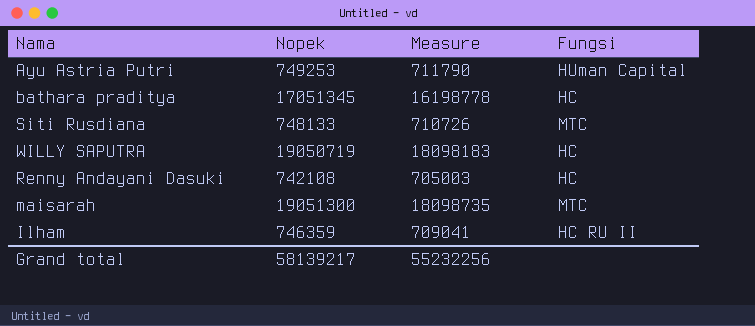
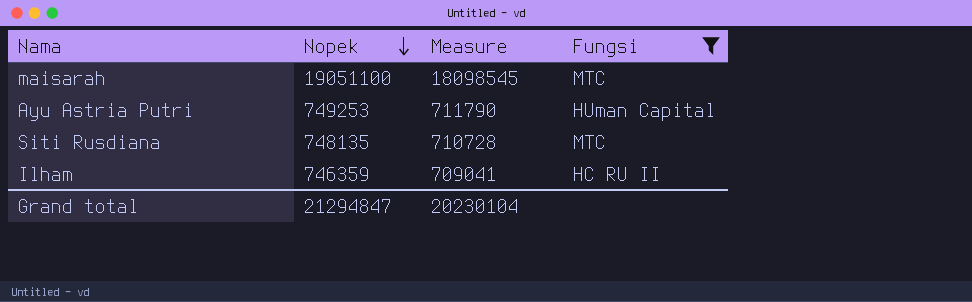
filter: none -> Fungsi != HC
row order: none -> Nopek descending
maisarah | Nopek: 19051300 -> 19051100
maisarah | Measure: 18098735 -> 18098545
Siti Rusdiana | Nopek: 748133 -> 748135
Siti Rusdiana | Measure: 710726 -> 710728
Grand total | Nopek: 58139217 -> 21294847
Grand total | Measure: 55232256 -> 20230104

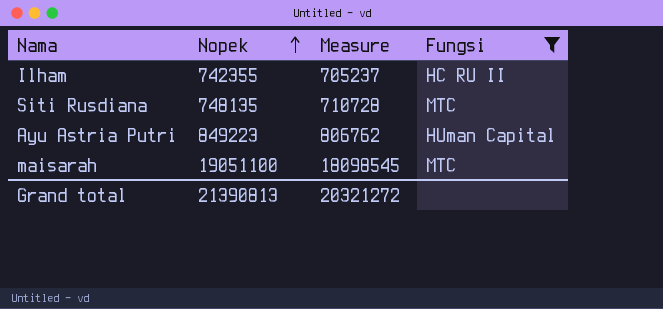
row order: Nopek descending -> Nopek ascending
Ilham | Nopek: 746359 -> 742355
Ilham | Measure: 709041 -> 705237
Ayu Astria Putri | Nopek: 749253 -> 849223
Ayu Astria Putri | Measure: 711790 -> 806762
Grand total | Nopek: 21294847 -> 21390813
Grand total | Measure: 20230104 -> 20321272

